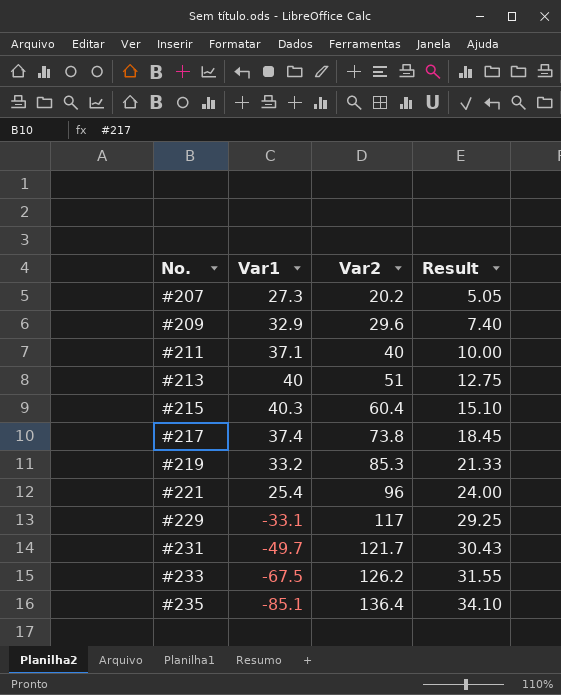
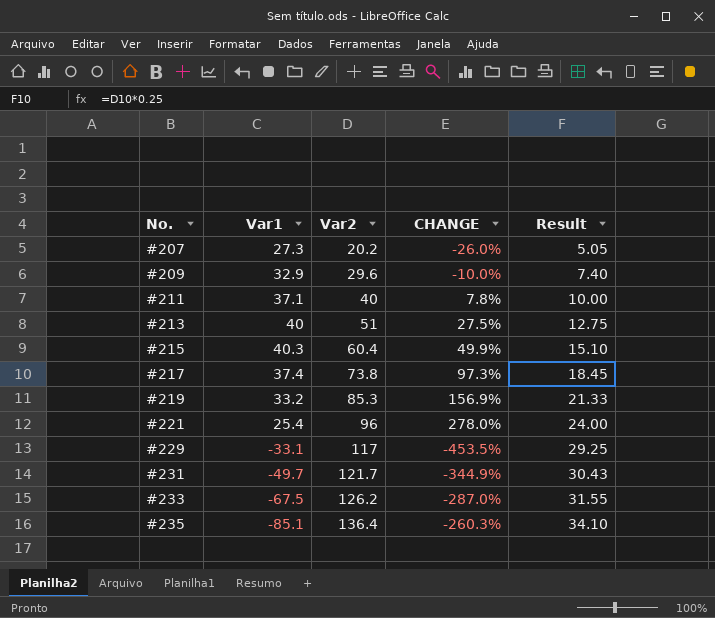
column CHANGE | formula: none -> ([Var2] - [Var1]) / [Var1]

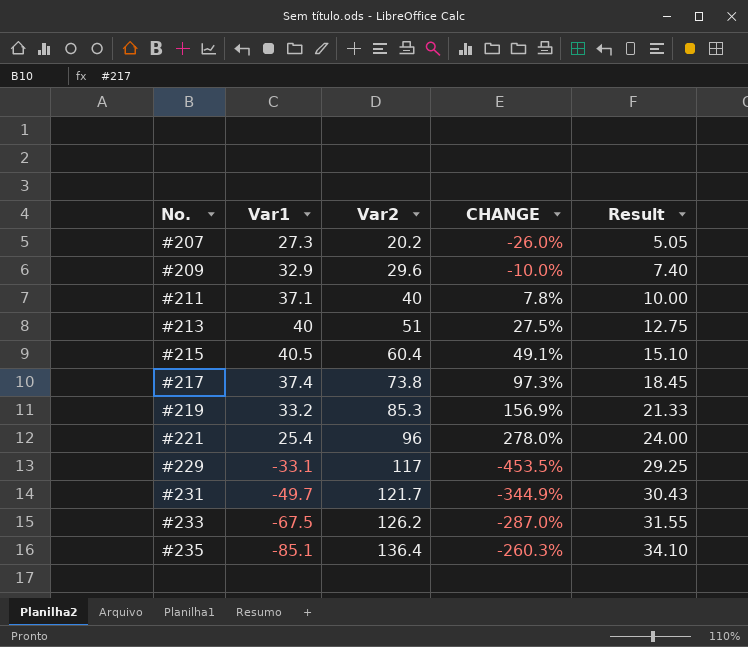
#215 | Var1: 40.3 -> 40.5
#215 | CHANGE: 49.9% -> 49.1%

